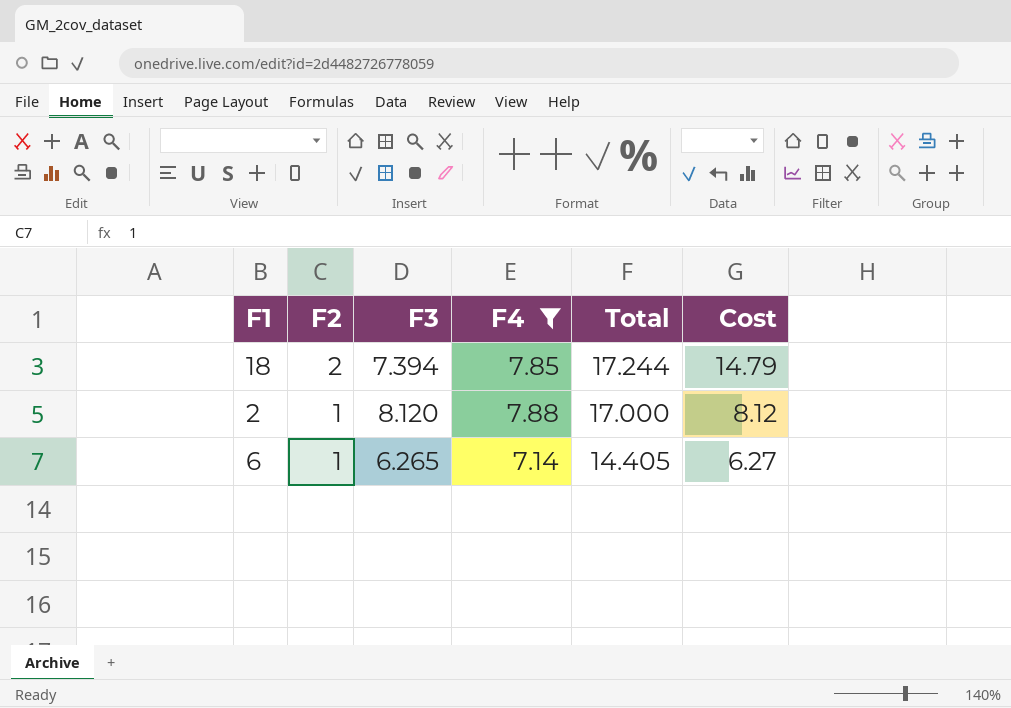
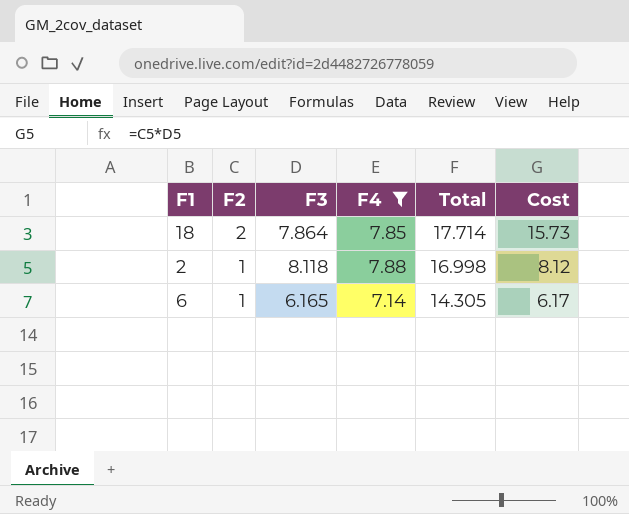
18 | F3: 7.394 -> 7.864
18 | Total: 17.244 -> 17.714
18 | Cost: 14.79 -> 15.73
2 | F3: 8.120 -> 8.118
2 | Total: 17.000 -> 16.998
6 | F3: 6.265 -> 6.165
6 | Total: 14.405 -> 14.305
6 | Cost: 6.27 -> 6.17

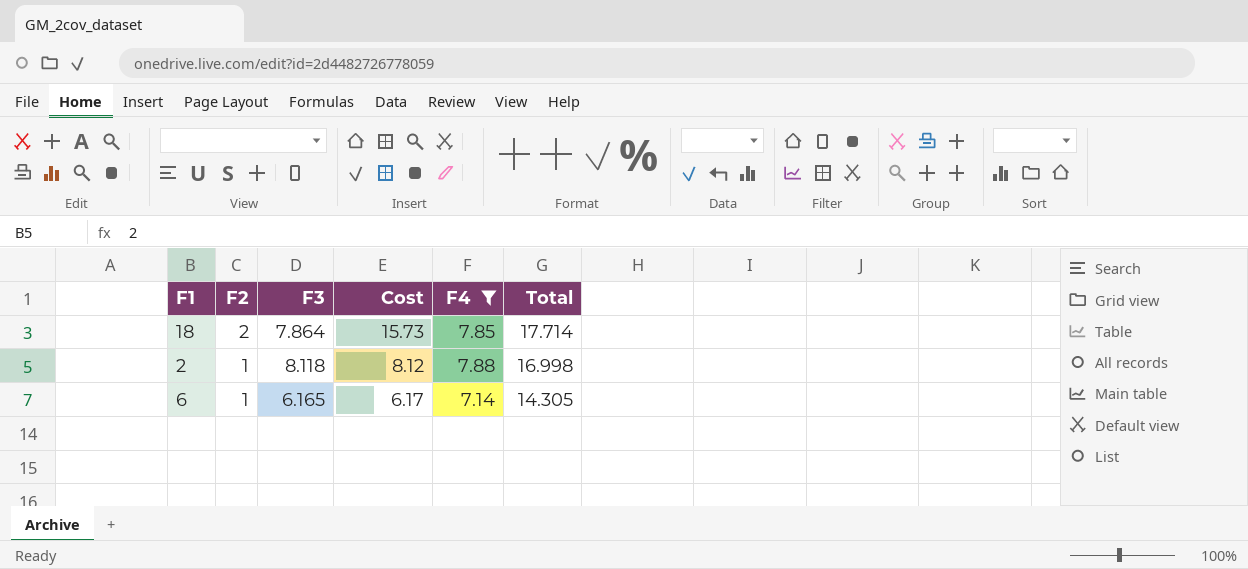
column Cost | position: 6 -> 4

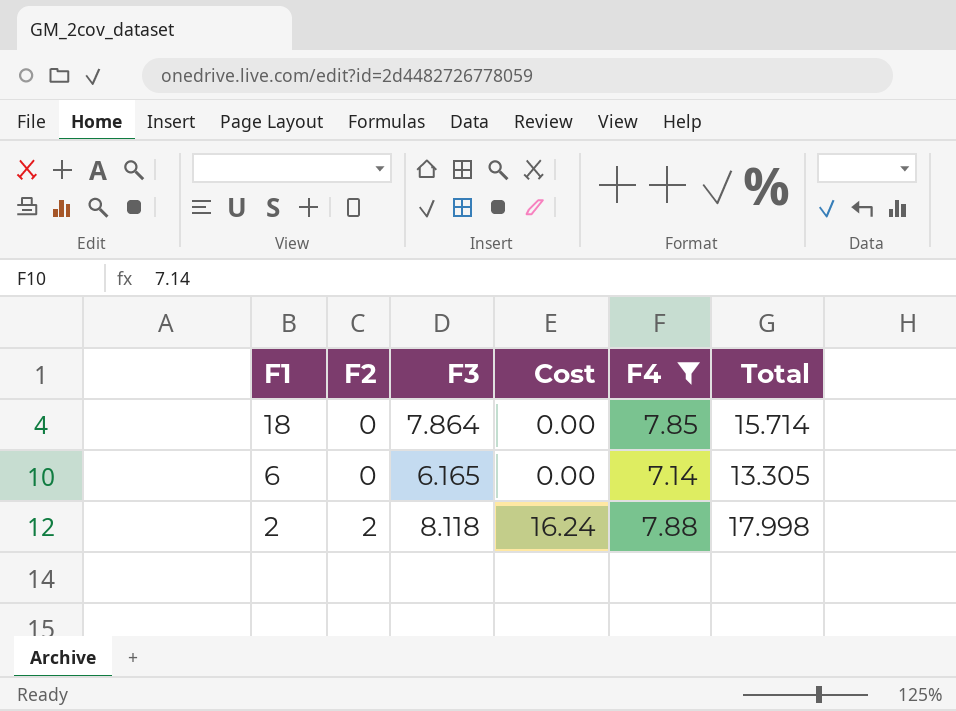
row order: F2 descending -> F1 descending
18 | F2: 2 -> 0
18 | Cost: 15.73 -> 0.00
18 | Total: 17.714 -> 15.714
6 | F2: 1 -> 0
6 | Cost: 6.17 -> 0.00
6 | Total: 14.305 -> 13.305
2 | F2: 1 -> 2
2 | Cost: 8.12 -> 16.24
2 | Total: 16.998 -> 17.998

